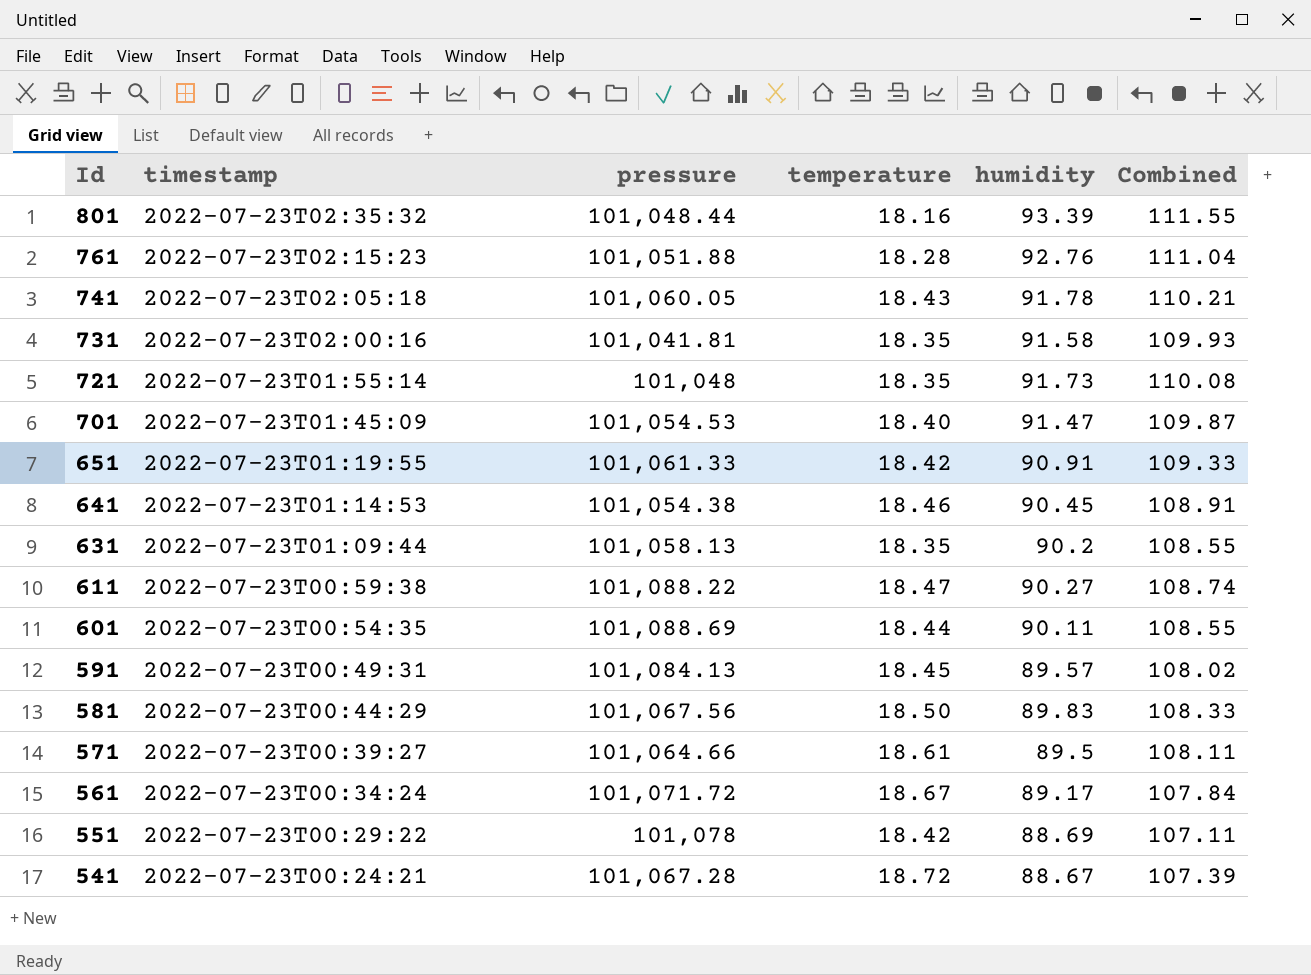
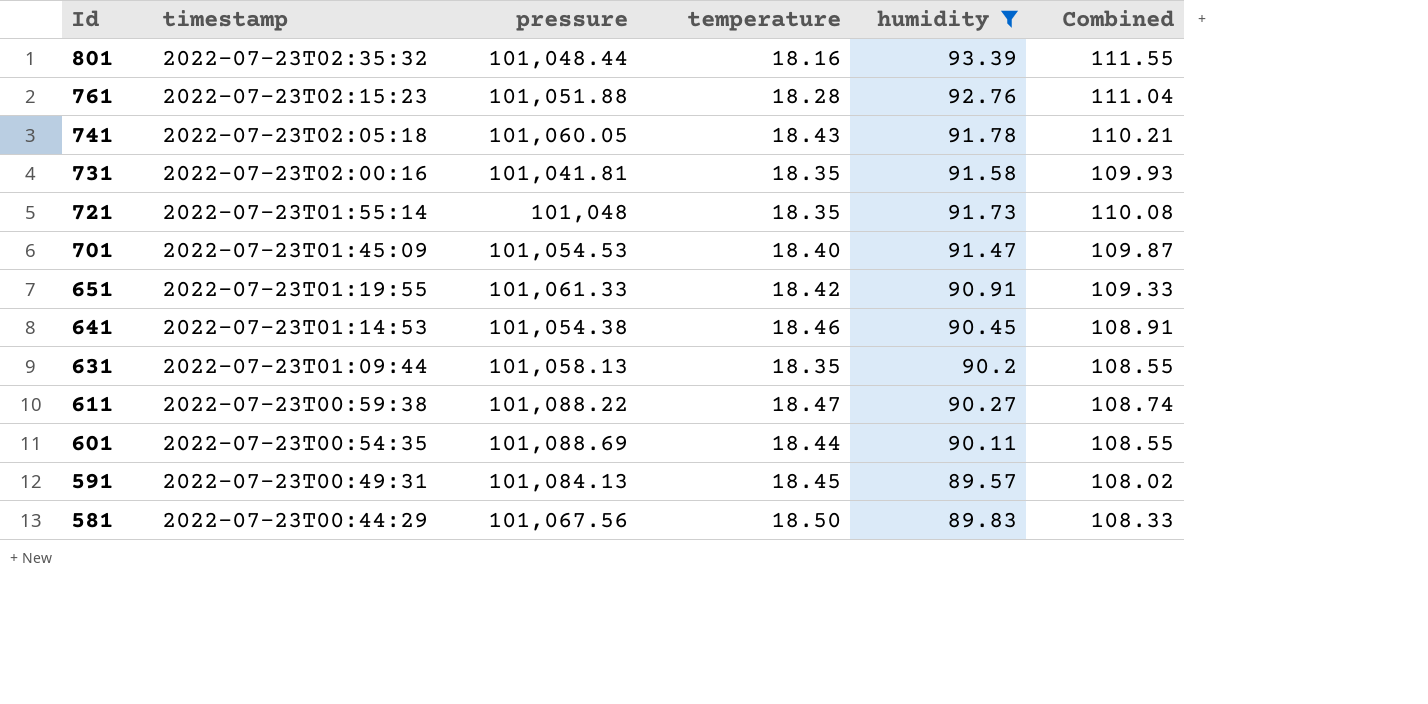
filter: none -> humidity >= 89.57

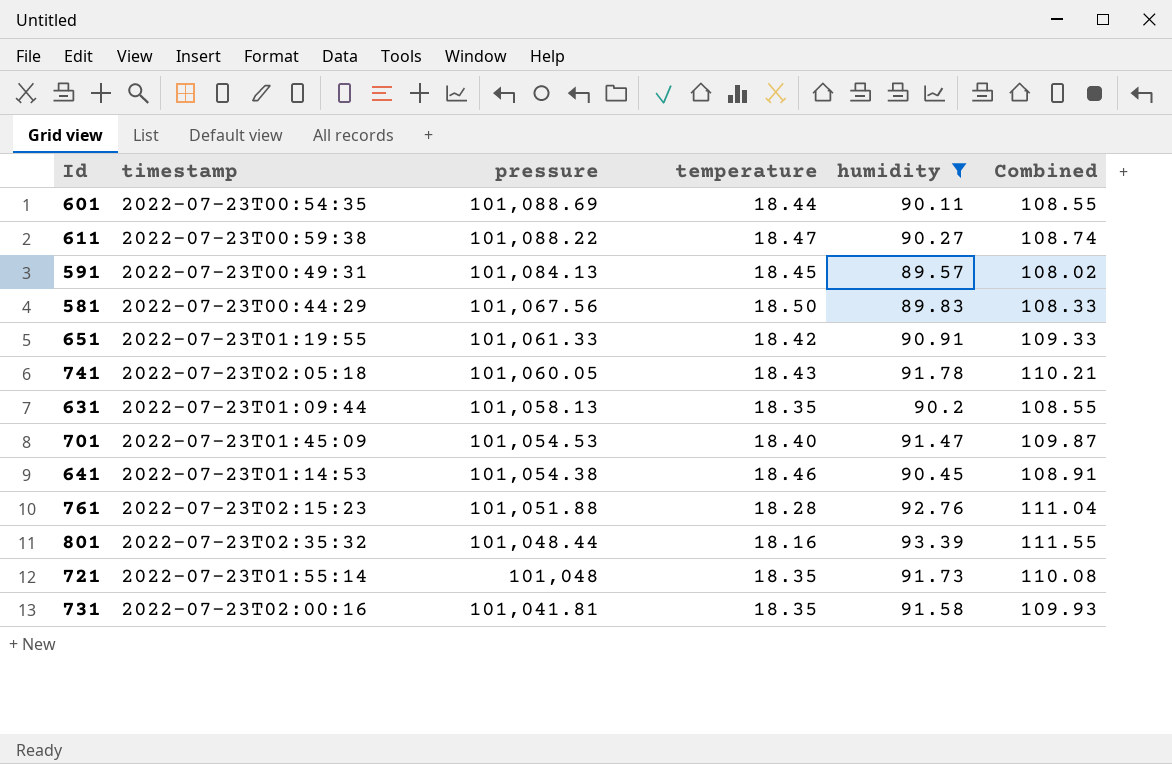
row order: Id descending -> pressure descending

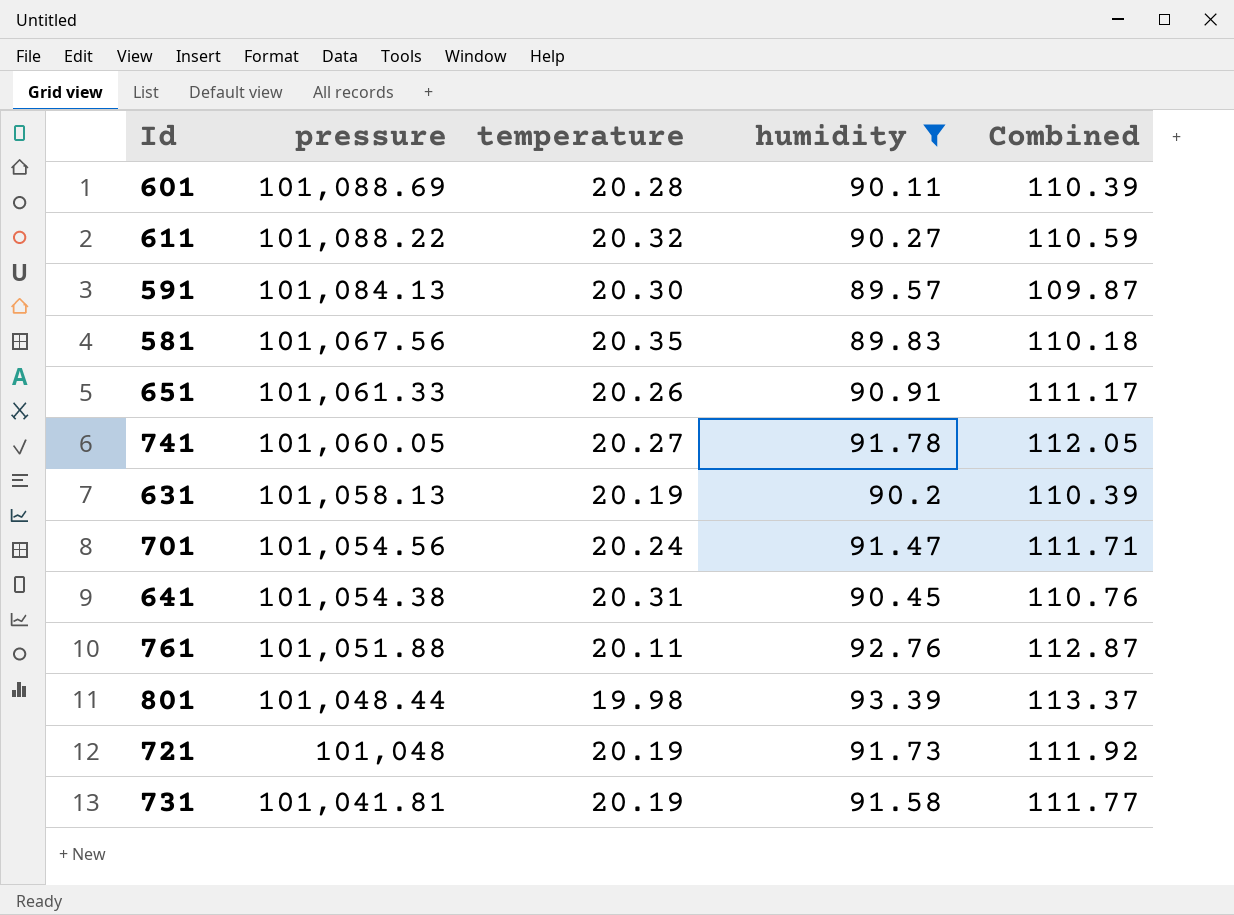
column timestamp | position: 2 -> none
601 | temperature: 18.44 -> 20.28
601 | Combined: 108.55 -> 110.39
611 | temperature: 18.47 -> 20.32
611 | Combined: 108.74 -> 110.59
591 | temperature: 18.45 -> 20.30
591 | Combined: 108.02 -> 109.87
581 | temperature: 18.50 -> 20.35
581 | Combined: 108.33 -> 110.18
651 | temperature: 18.42 -> 20.26
651 | Combined: 109.33 -> 111.17
741 | temperature: 18.43 -> 20.27
741 | Combined: 110.21 -> 112.05
631 | temperature: 18.35 -> 20.19
631 | Combined: 108.55 -> 110.39
701 | pressure: 101,054.53 -> 101,054.56
701 | temperature: 18.40 -> 20.24
701 | Combined: 109.87 -> 111.71
641 | temperature: 18.46 -> 20.31
641 | Combined: 108.91 -> 110.76
761 | temperature: 18.28 -> 20.11
761 | Combined: 111.04 -> 112.87
801 | temperature: 18.16 -> 19.98
801 | Combined: 111.55 -> 113.37
721 | temperature: 18.35 -> 20.19
721 | Combined: 110.08 -> 111.92
731 | temperature: 18.35 -> 20.19
731 | Combined: 109.93 -> 111.77

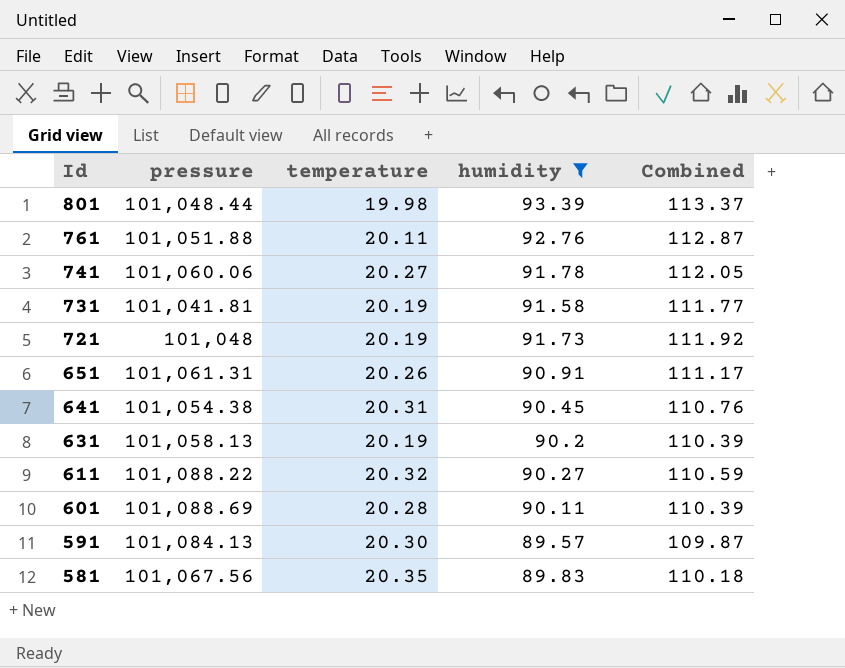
row order: pressure descending -> Id descending
row 701: 101,054.56 | 20.24 | 91.47 | 111.71 -> none
741 | pressure: 101,060.05 -> 101,060.06
651 | pressure: 101,061.33 -> 101,061.31

